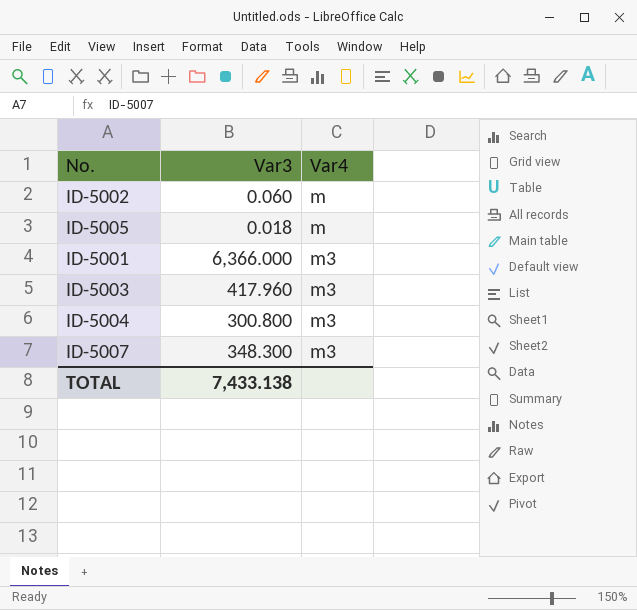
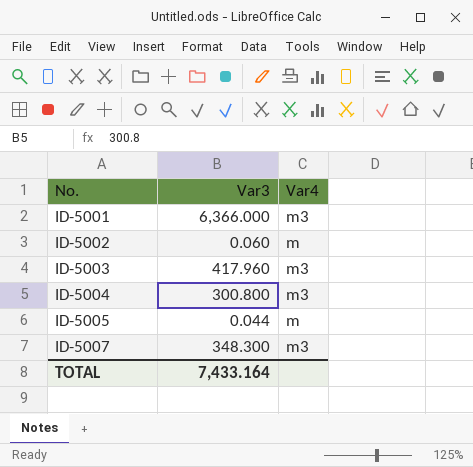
row order: Var4 ascending -> No. ascending
ID-5005 | Var3: 0.018 -> 0.044
TOTAL | Var3: 7,433.138 -> 7,433.164

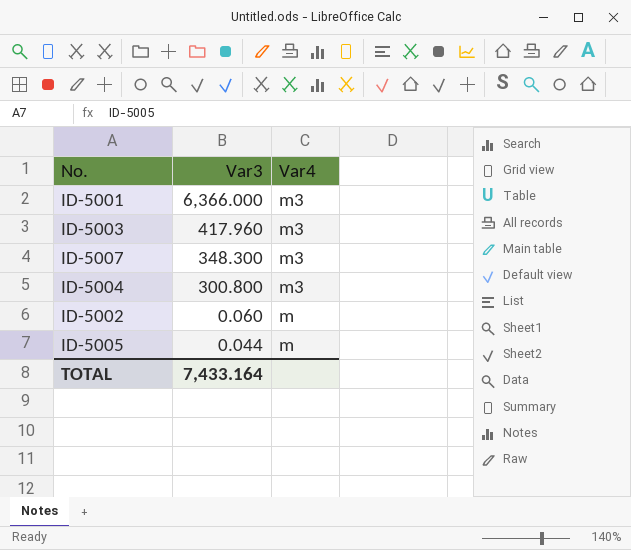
row order: No. ascending -> Var3 descending

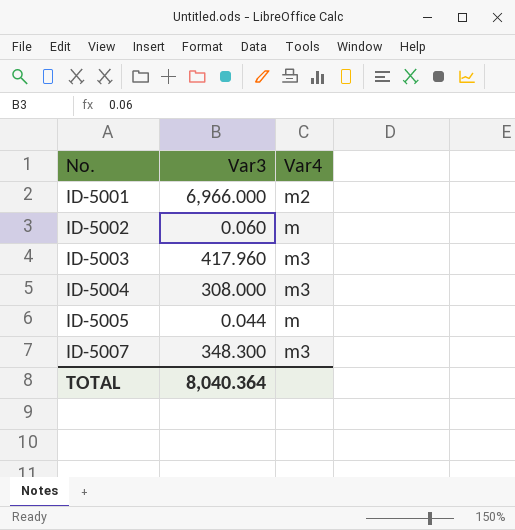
row order: Var3 descending -> No. ascending
ID-5001 | Var3: 6,366.000 -> 6,966.000
ID-5001 | Var4: m3 -> m2
ID-5004 | Var3: 300.800 -> 308.000
TOTAL | Var3: 7,433.164 -> 8,040.364

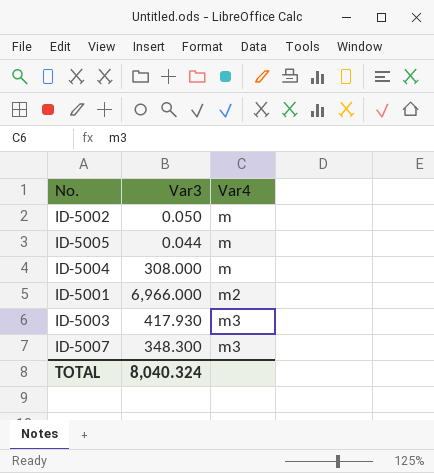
row order: No. ascending -> Var4 ascending
ID-5002 | Var3: 0.060 -> 0.050
ID-5004 | Var4: m3 -> m
ID-5003 | Var3: 417.960 -> 417.930
TOTAL | Var3: 8,040.364 -> 8,040.324

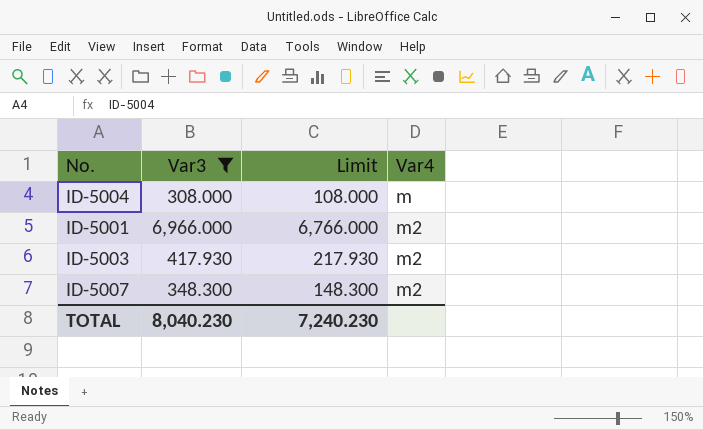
filter: none -> Var3 >= 308.000
column Limit | formula: none -> [Var3] - 200
ID-5003 | Var4: m3 -> m2
ID-5007 | Var4: m3 -> m2
TOTAL | Var3: 8,040.324 -> 8,040.230

